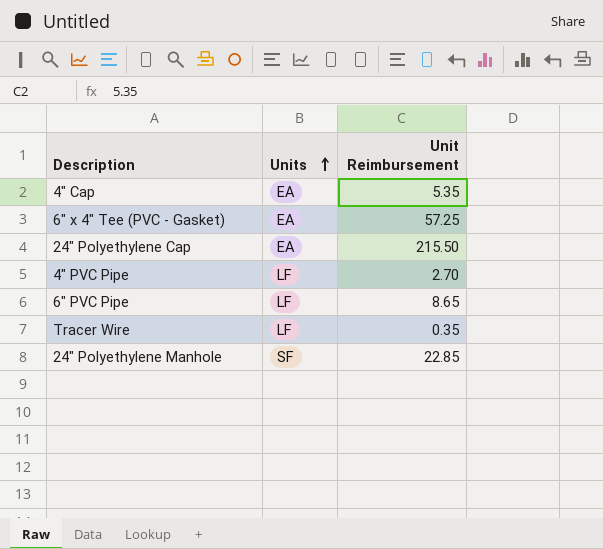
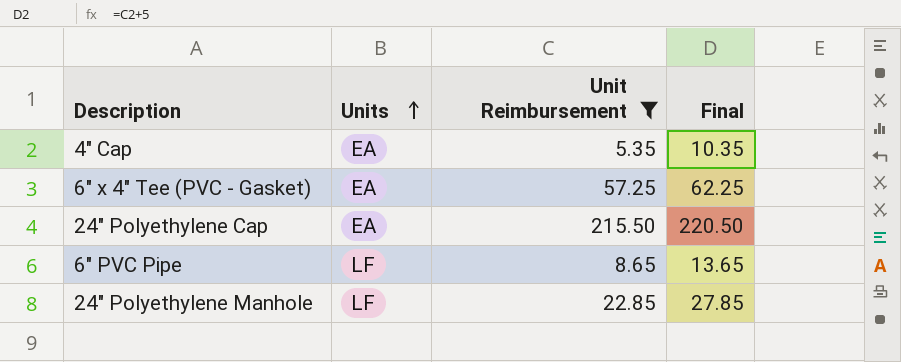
filter: none -> Unit Reimbursement >= 5.35
column Final | formula: none -> [Unit Reimbursement] + 5
24" Polyethylene Manhole | Units: SF -> LF

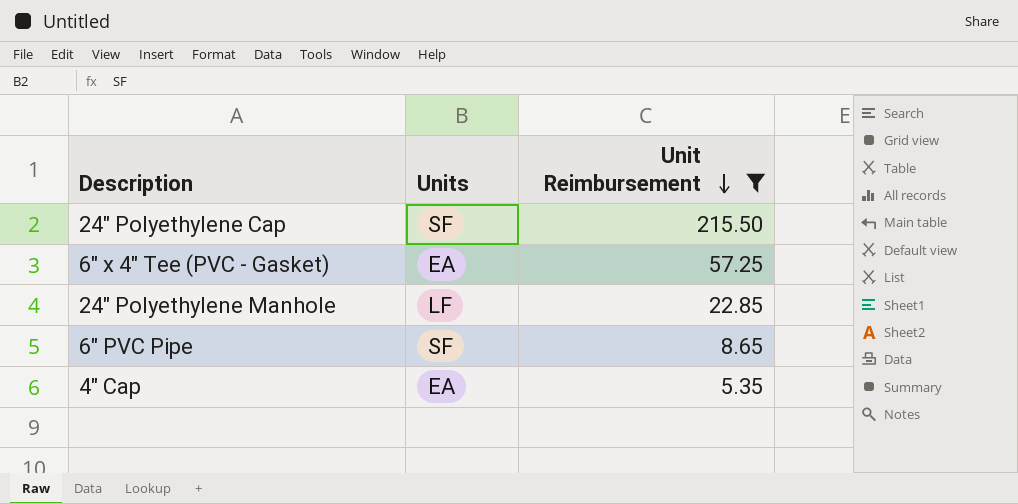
row order: Units ascending -> Unit Reimbursement descending
column Final | formula: [Unit Reimbursement] + 5 -> none
24" Polyethylene Cap | Units: EA -> SF
6" PVC Pipe | Units: LF -> SF

